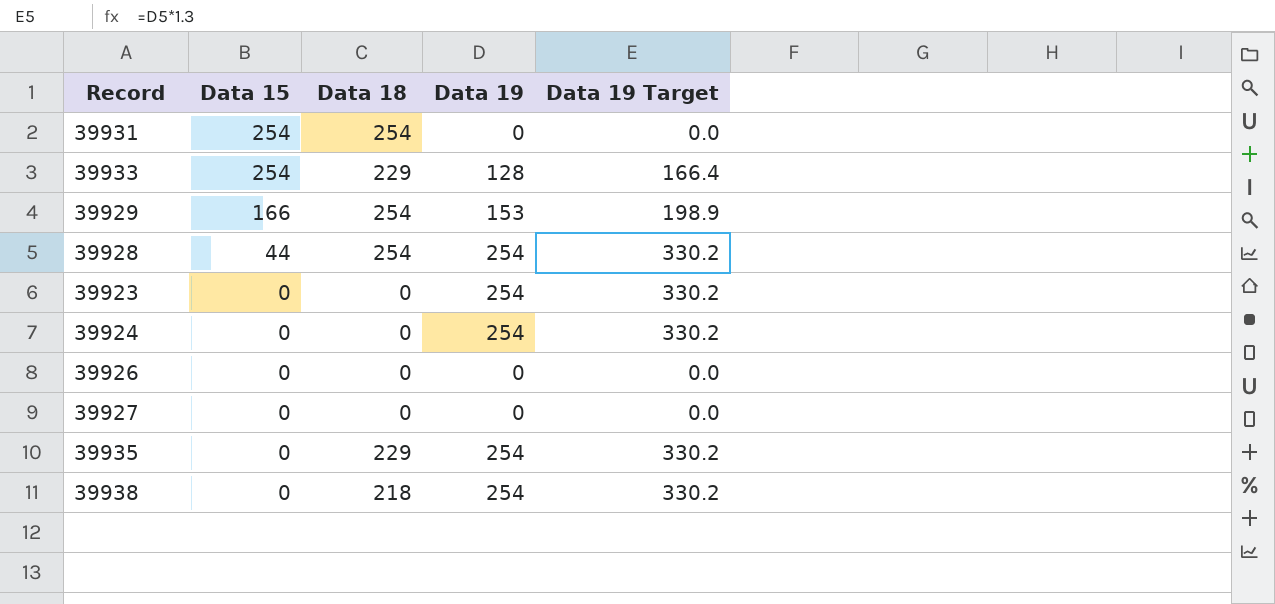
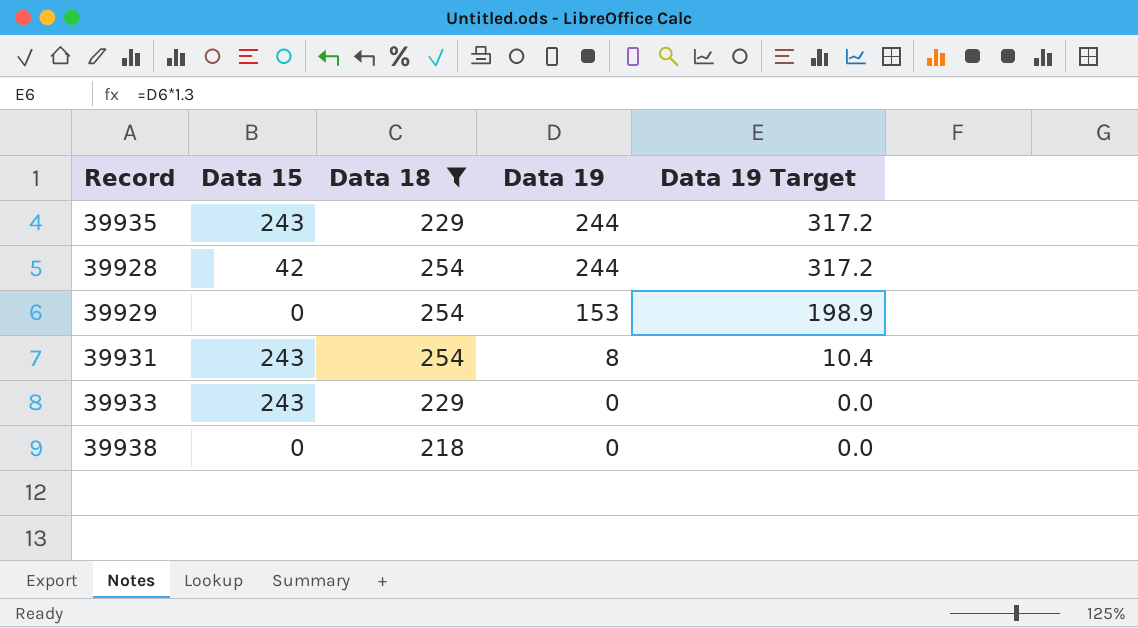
filter: none -> Data 18 != 0
row order: Data 15 descending -> Data 19 descending
39935 | Data 15: 0 -> 243
39935 | Data 19: 254 -> 244
39935 | Data 19 Target: 330.2 -> 317.2
39928 | Data 15: 44 -> 42
39928 | Data 19: 254 -> 244
39928 | Data 19 Target: 330.2 -> 317.2
39929 | Data 15: 166 -> 0
39931 | Data 15: 254 -> 243
39931 | Data 19: 0 -> 8
39931 | Data 19 Target: 0.0 -> 10.4
39933 | Data 15: 254 -> 243
39933 | Data 19: 128 -> 0
39933 | Data 19 Target: 166.4 -> 0.0
39938 | Data 19: 254 -> 0
39938 | Data 19 Target: 330.2 -> 0.0

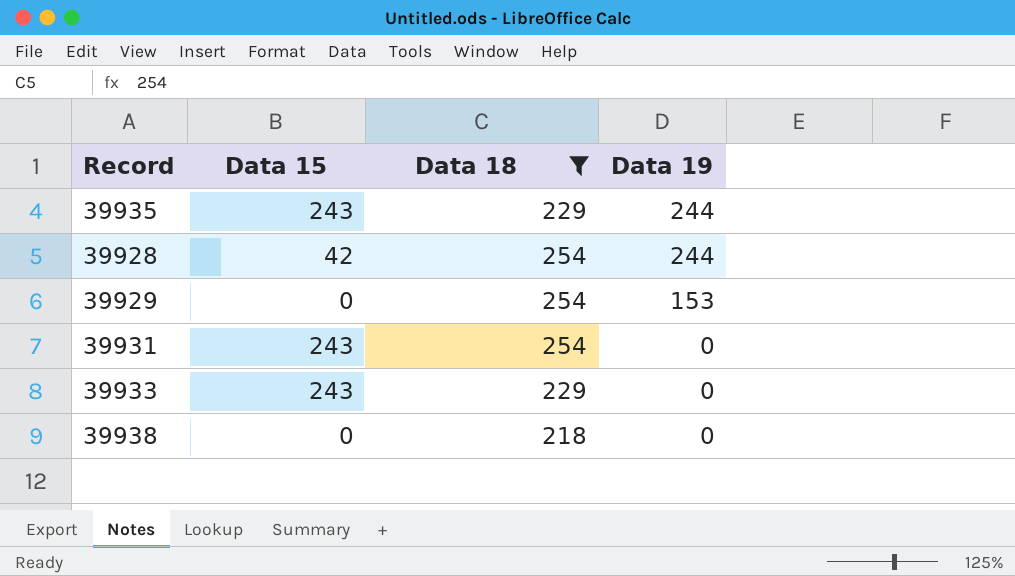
column Data 19 Target | formula: [Data 19] * 1.3 -> none
39931 | Data 19: 8 -> 0

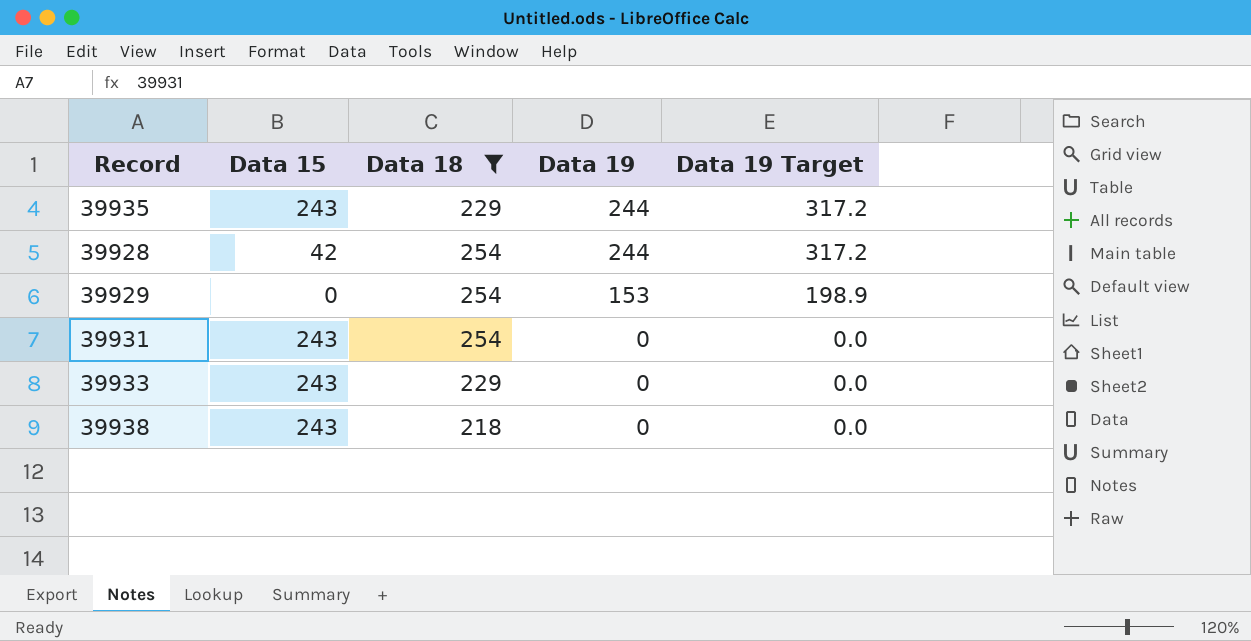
column Data 19 Target | formula: none -> [Data 19] * 1.3
39938 | Data 15: 0 -> 243

